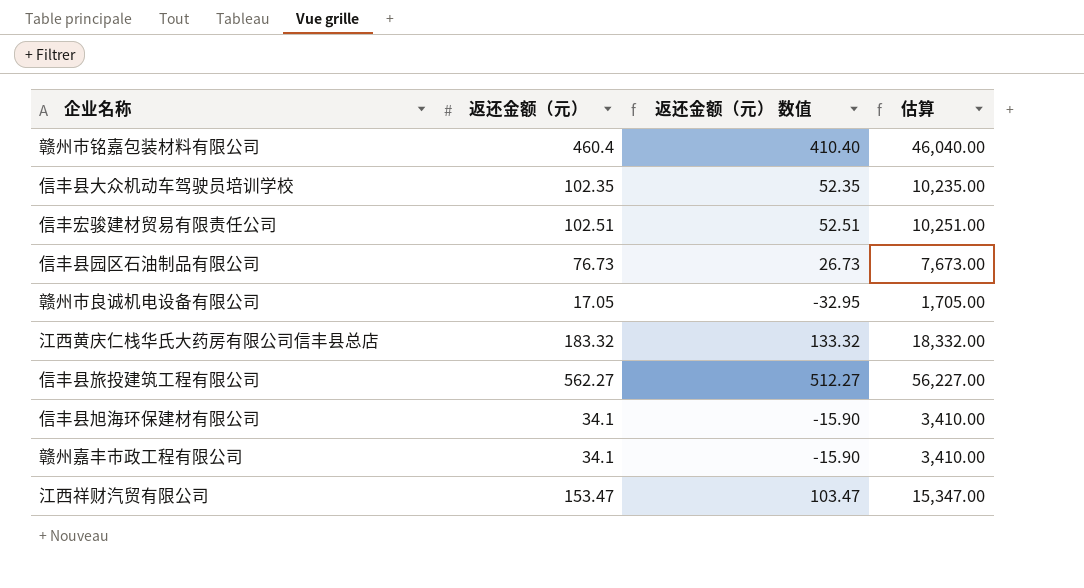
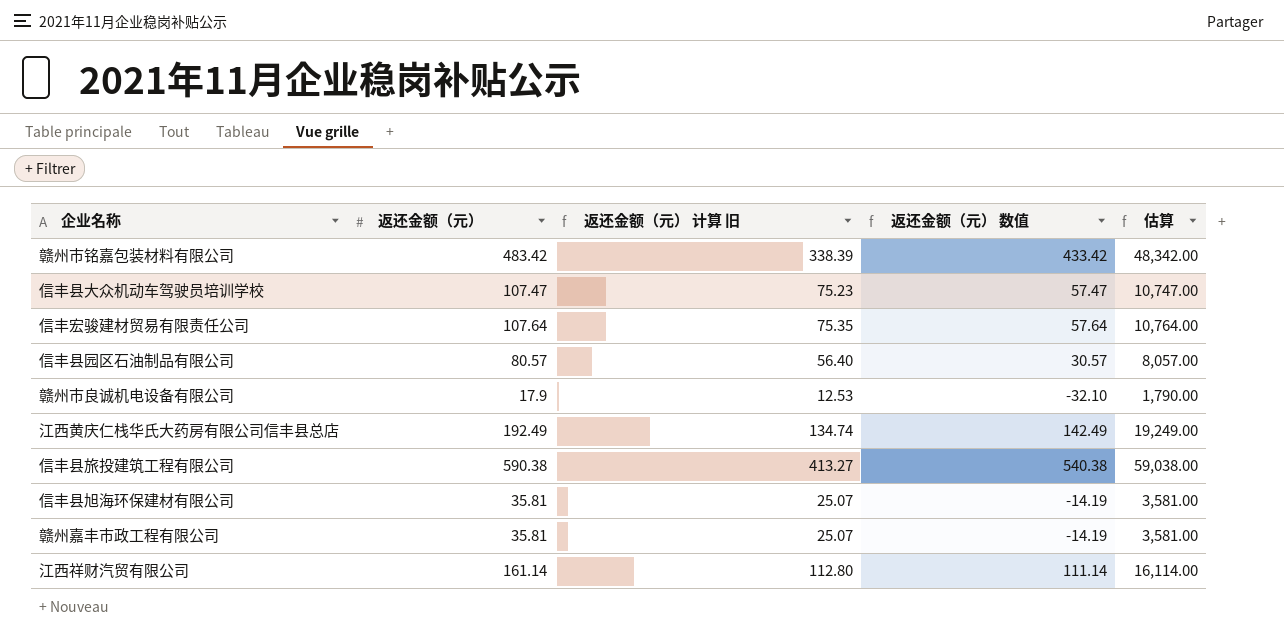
column 返还金额（元） 计算 旧 | formula: none -> [返还金额（元）] * 0.7
赣州市铭嘉包装材料有限公司 | 返还金额（元）: 460.4 -> 483.42
赣州市铭嘉包装材料有限公司 | 返还金额（元） 数值: 410.40 -> 433.42
赣州市铭嘉包装材料有限公司 | 估算: 46,040.00 -> 48,342.00
信丰县大众机动车驾驶员培训学校 | 返还金额（元）: 102.35 -> 107.47
信丰县大众机动车驾驶员培训学校 | 返还金额（元） 数值: 52.35 -> 57.47
信丰县大众机动车驾驶员培训学校 | 估算: 10,235.00 -> 10,747.00
信丰宏骏建材贸易有限责任公司 | 返还金额（元）: 102.51 -> 107.64
信丰宏骏建材贸易有限责任公司 | 返还金额（元） 数值: 52.51 -> 57.64
信丰宏骏建材贸易有限责任公司 | 估算: 10,251.00 -> 10,764.00
信丰县园区石油制品有限公司 | 返还金额（元）: 76.73 -> 80.57
信丰县园区石油制品有限公司 | 返还金额（元） 数值: 26.73 -> 30.57
信丰县园区石油制品有限公司 | 估算: 7,673.00 -> 8,057.00
赣州市良诚机电设备有限公司 | 返还金额（元）: 17.05 -> 17.9
赣州市良诚机电设备有限公司 | 返还金额（元） 数值: -32.95 -> -32.10
赣州市良诚机电设备有限公司 | 估算: 1,705.00 -> 1,790.00
江西黄庆仁栈华氏大药房有限公司信丰县总店 | 返还金额（元）: 183.32 -> 192.49
江西黄庆仁栈华氏大药房有限公司信丰县总店 | 返还金额（元） 数值: 133.32 -> 142.49
江西黄庆仁栈华氏大药房有限公司信丰县总店 | 估算: 18,332.00 -> 19,249.00
信丰县旅投建筑工程有限公司 | 返还金额（元）: 562.27 -> 590.38
信丰县旅投建筑工程有限公司 | 返还金额（元） 数值: 512.27 -> 540.38
信丰县旅投建筑工程有限公司 | 估算: 56,227.00 -> 59,038.00
信丰县旭海环保建材有限公司 | 返还金额（元）: 34.1 -> 35.81
信丰县旭海环保建材有限公司 | 返还金额（元） 数值: -15.90 -> -14.19
信丰县旭海环保建材有限公司 | 估算: 3,410.00 -> 3,581.00
赣州嘉丰市政工程有限公司 | 返还金额（元）: 34.1 -> 35.81
赣州嘉丰市政工程有限公司 | 返还金额（元） 数值: -15.90 -> -14.19
赣州嘉丰市政工程有限公司 | 估算: 3,410.00 -> 3,581.00
江西祥财汽贸有限公司 | 返还金额（元）: 153.47 -> 161.14
江西祥财汽贸有限公司 | 返还金额（元） 数值: 103.47 -> 111.14
江西祥财汽贸有限公司 | 估算: 15,347.00 -> 16,114.00

